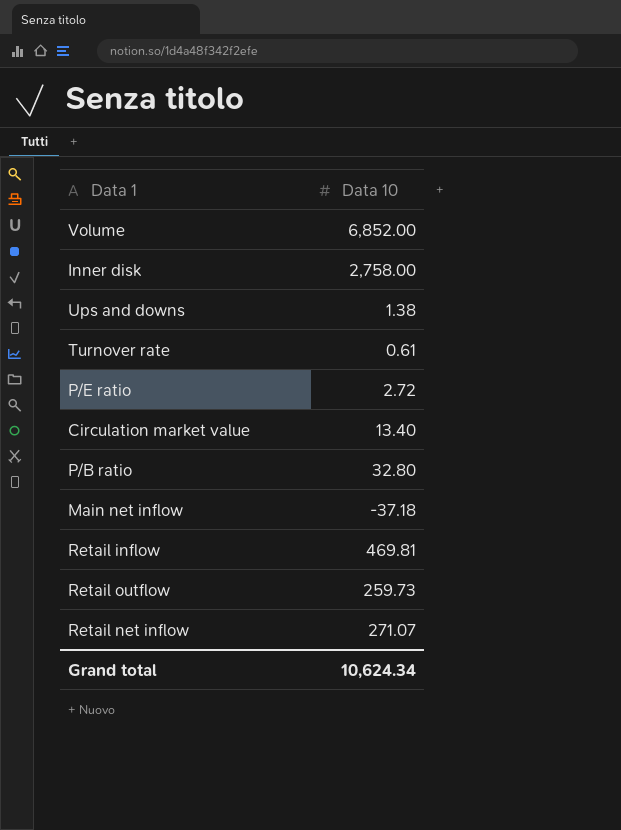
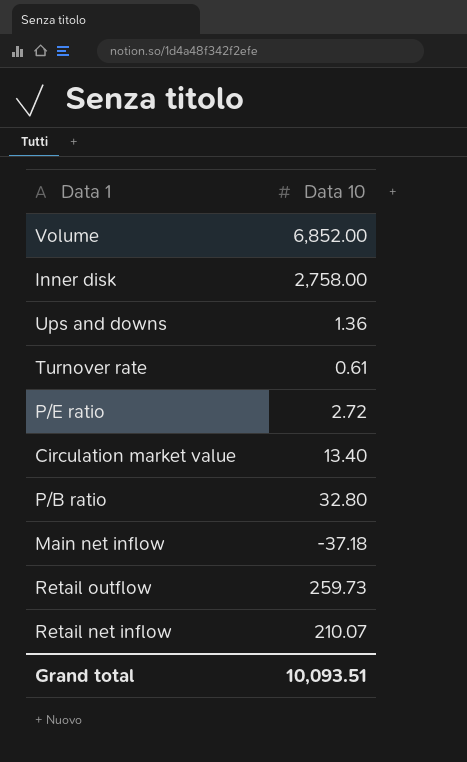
row Retail inflow: 469.81 -> none
Ups and downs | Data 10: 1.38 -> 1.36
Retail net inflow | Data 10: 271.07 -> 210.07
Grand total | Data 10: 10,624.34 -> 10,093.51

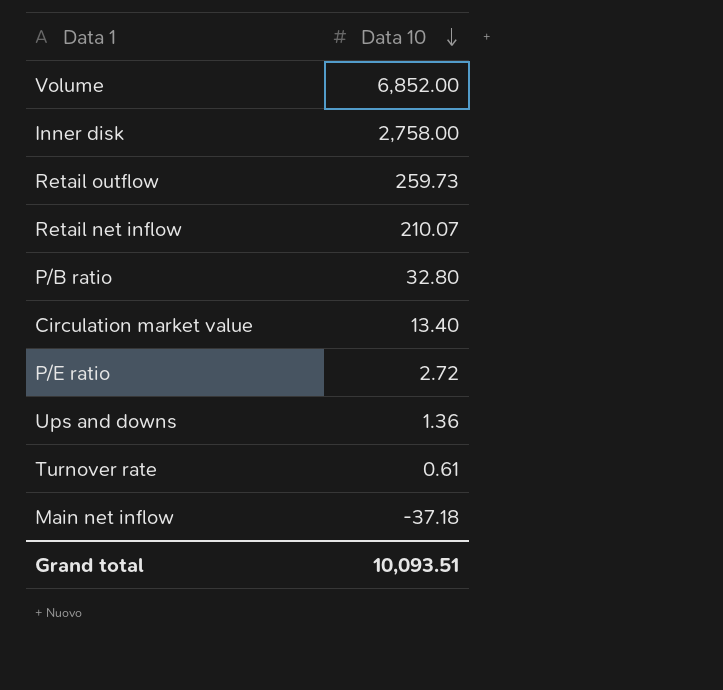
row order: none -> Data 10 descending

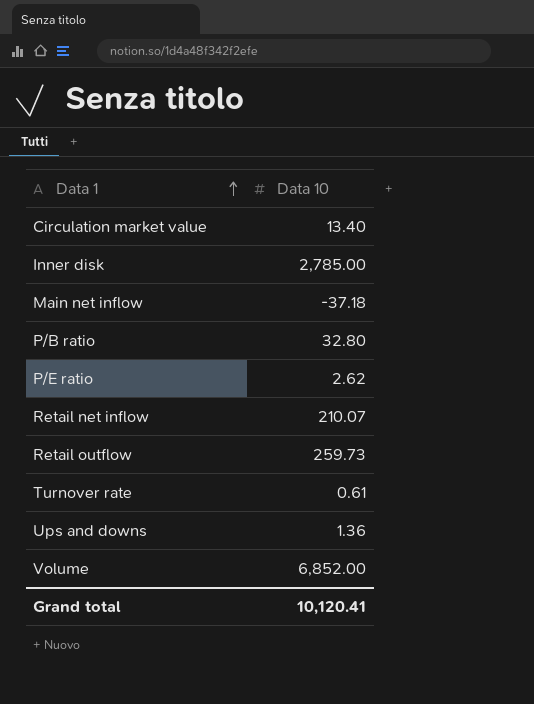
row order: Data 10 descending -> Data 1 ascending
Inner disk | Data 10: 2,758.00 -> 2,785.00
P/E ratio | Data 10: 2.72 -> 2.62
Grand total | Data 10: 10,093.51 -> 10,120.41

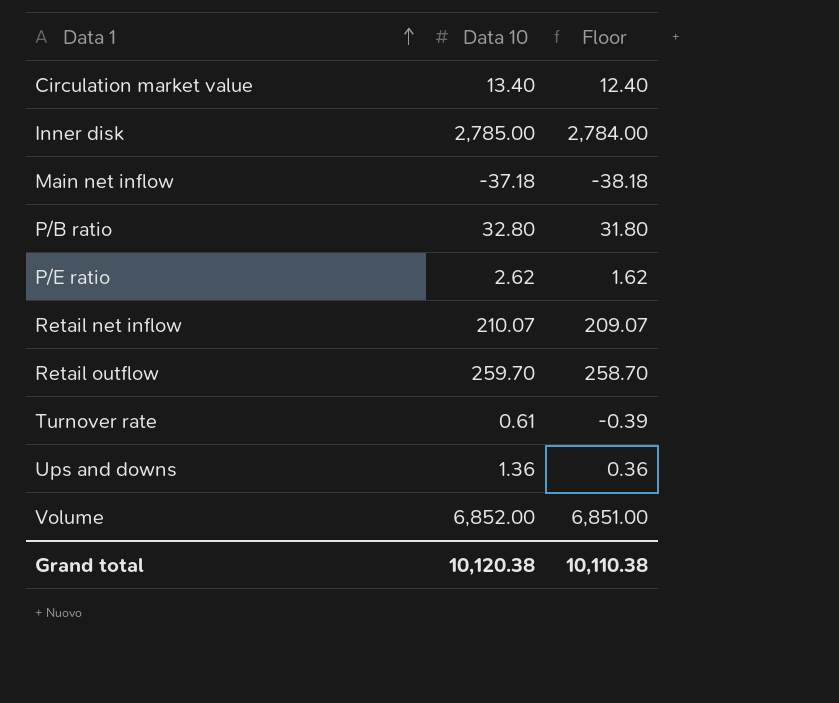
column Floor | formula: none -> [Data 10] - 1
Retail outflow | Data 10: 259.73 -> 259.70
Grand total | Data 10: 10,120.41 -> 10,120.38

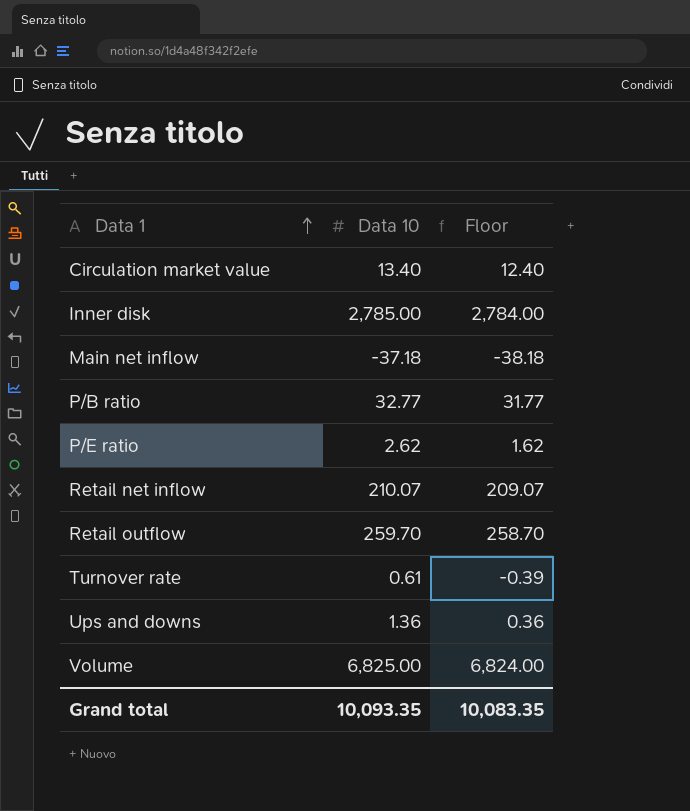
P/B ratio | Data 10: 32.80 -> 32.77
P/B ratio | Floor: 31.80 -> 31.77
Volume | Data 10: 6,852.00 -> 6,825.00
Volume | Floor: 6,851.00 -> 6,824.00
Grand total | Data 10: 10,120.38 -> 10,093.35
Grand total | Floor: 10,110.38 -> 10,083.35

